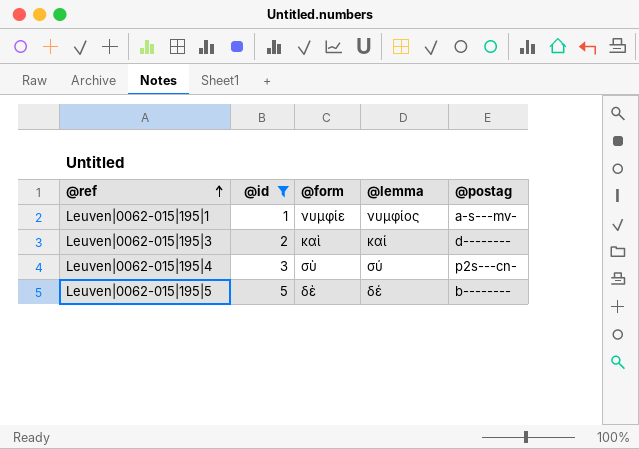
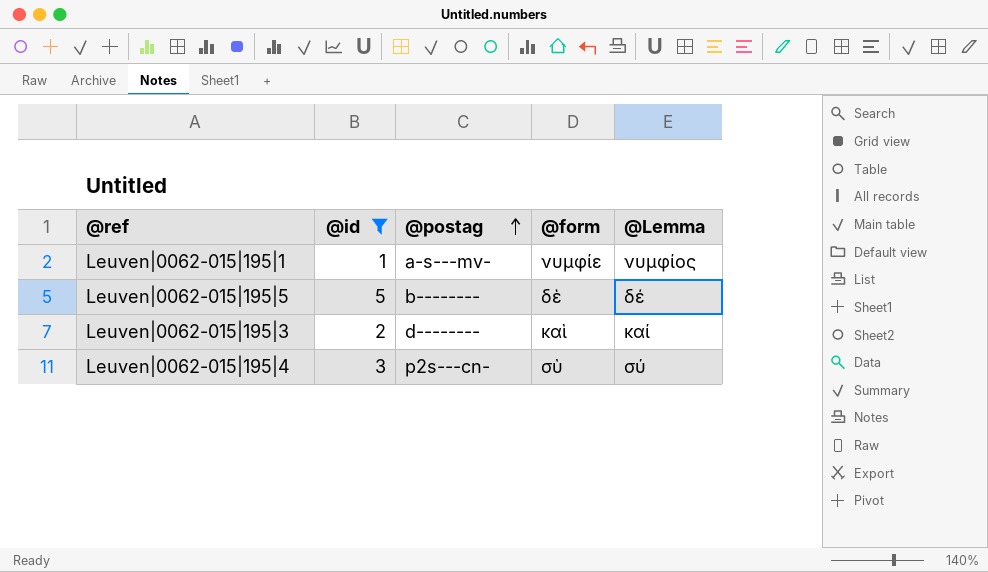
row order: @ref ascending -> @postag ascending
column @postag | position: 5 -> 3
column name: @lemma -> @Lemma

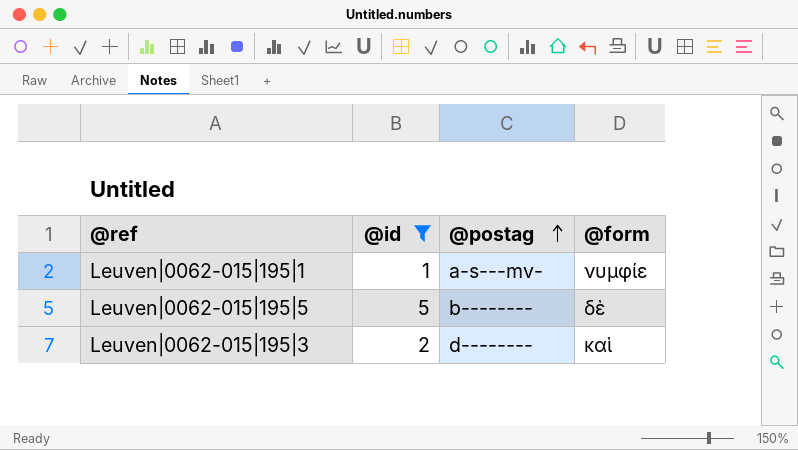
column @Lemma | position: 5 -> none
row Leuven|0062-015|195|4: 3 | p2s---cn- | σὺ | σύ -> none

